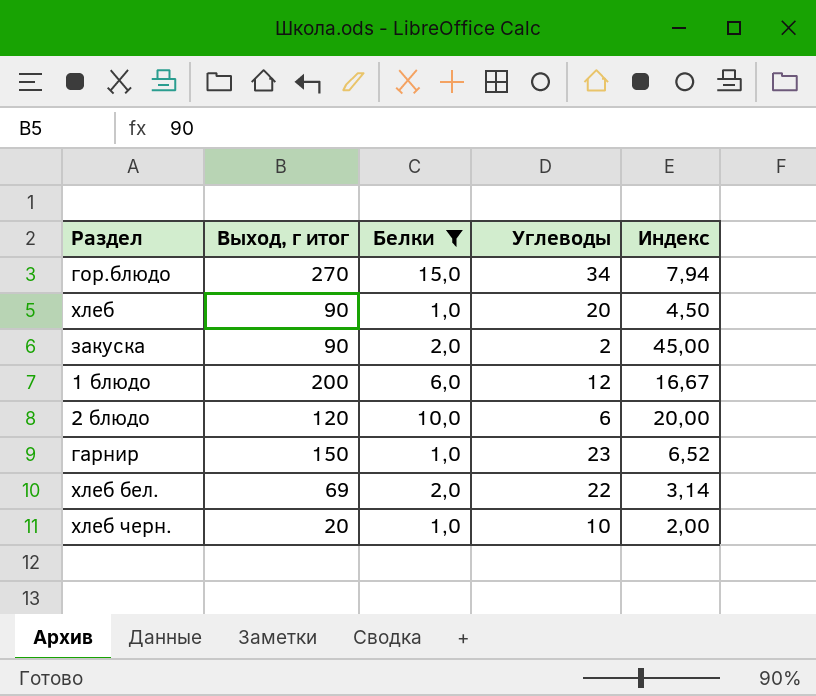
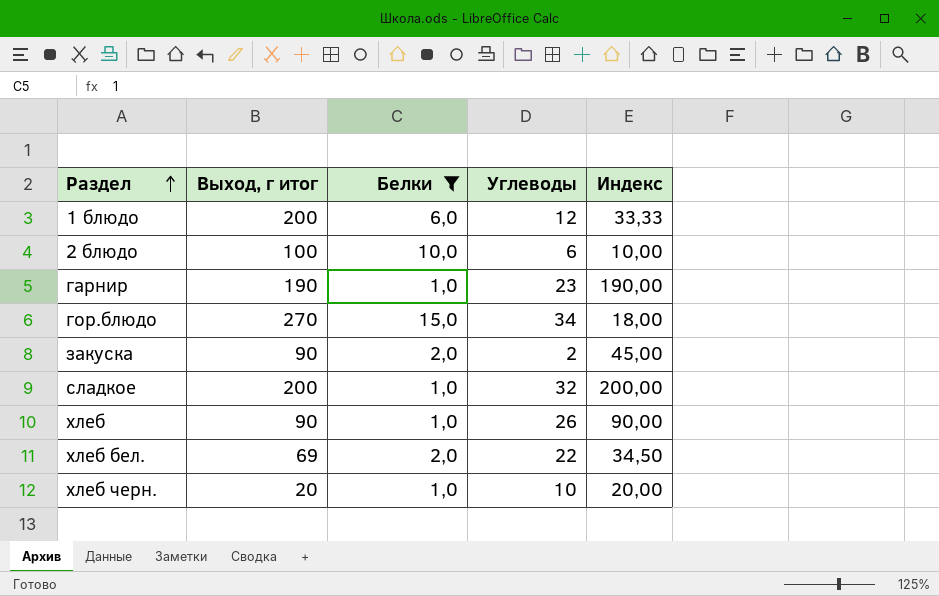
row order: none -> Раздел ascending
column Индекс | formula: [Выход, г итог] / [Углеводы] -> [Выход, г итог] / [Белки]
2 блюдо | Выход, г итог: 120 -> 100
гарнир | Выход, г итог: 150 -> 190
row сладкое: none -> 200 | 1,0 | 32 | 200,00
хлеб | Углеводы: 20 -> 26

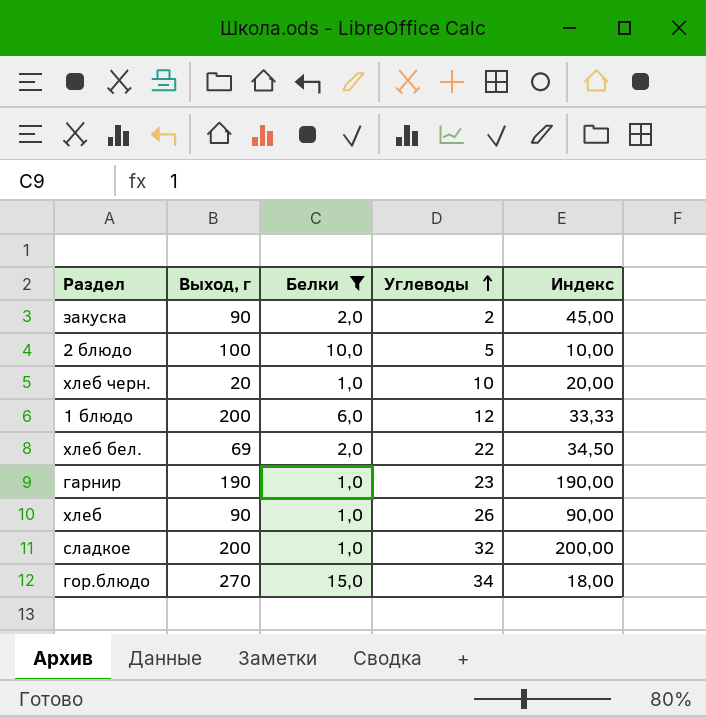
row order: Раздел ascending -> Углеводы ascending
column name: Выход, г итог -> Выход, г
2 блюдо | Углеводы: 6 -> 5

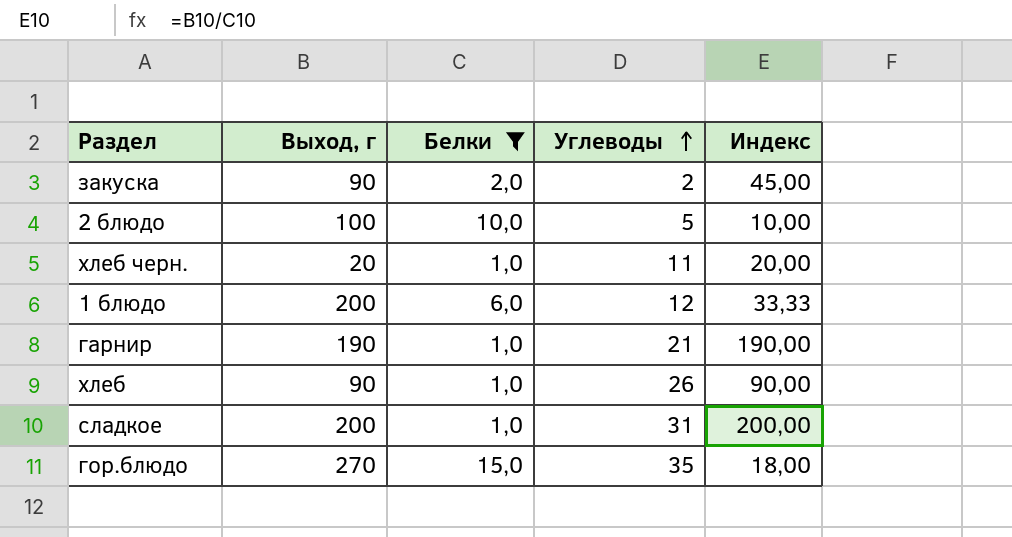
row хлеб бел.: 69 | 2,0 | 22 | 34,50 -> none
хлеб черн. | Углеводы: 10 -> 11
гарнир | Углеводы: 23 -> 21
сладкое | Углеводы: 32 -> 31
гор.блюдо | Углеводы: 34 -> 35

